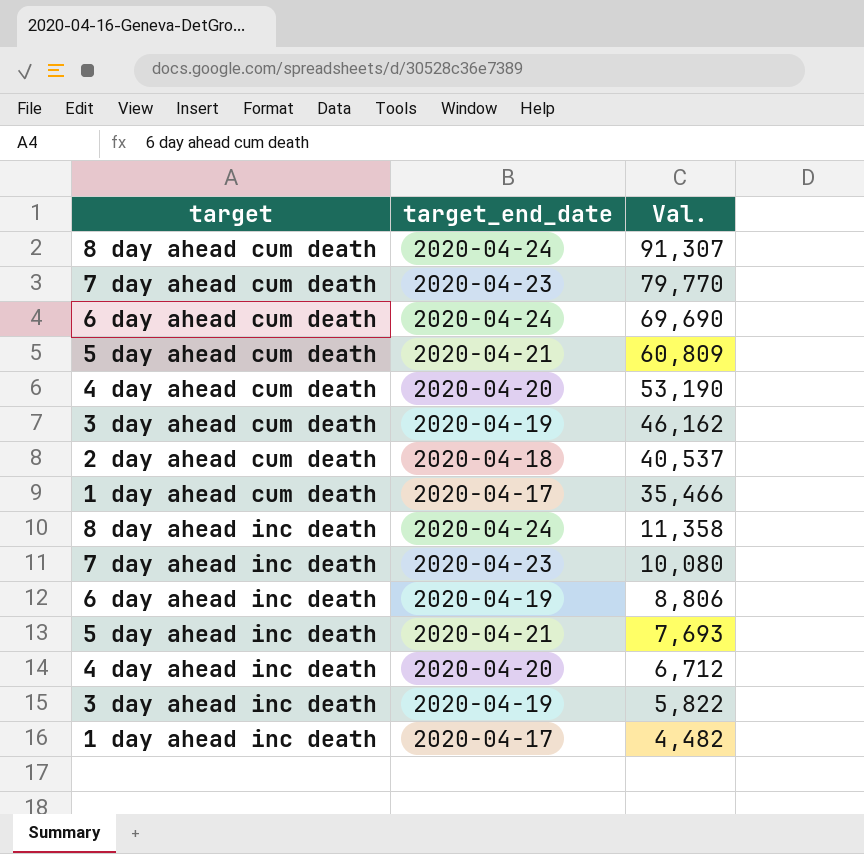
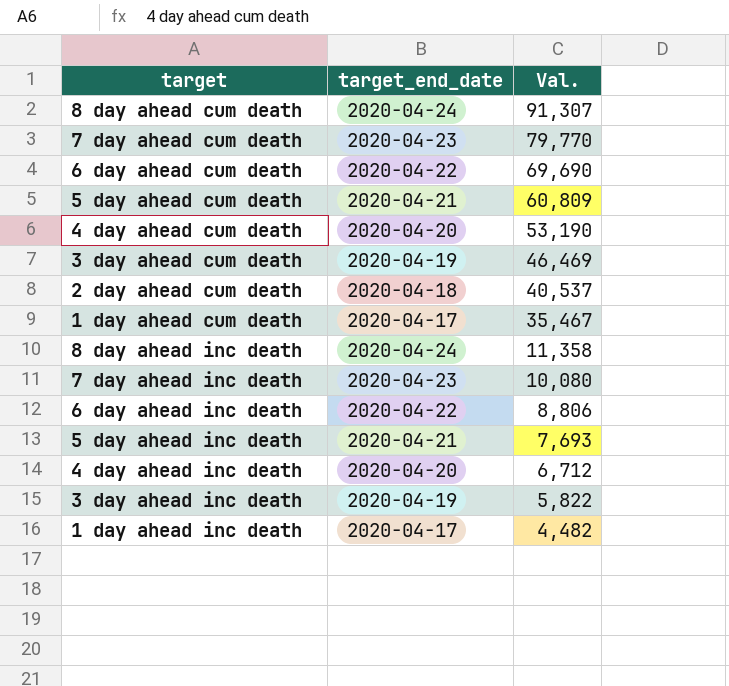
6 day ahead cum death | target_end_date: 2020-04-24 -> 2020-04-22
3 day ahead cum death | Val.: 46,162 -> 46,469
1 day ahead cum death | Val.: 35,466 -> 35,467
6 day ahead inc death | target_end_date: 2020-04-19 -> 2020-04-22

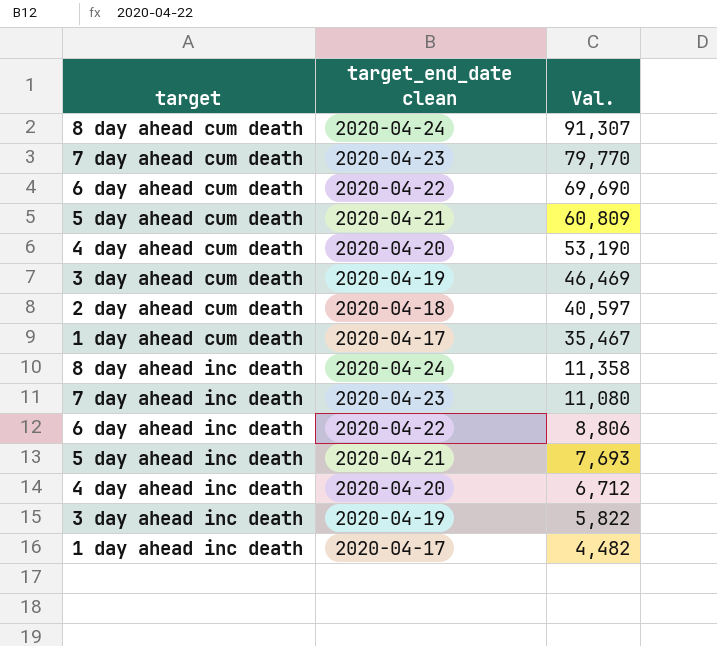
column name: target_end_date -> target_end_date clean
2 day ahead cum death | Val.: 40,537 -> 40,597
7 day ahead inc death | Val.: 10,080 -> 11,080

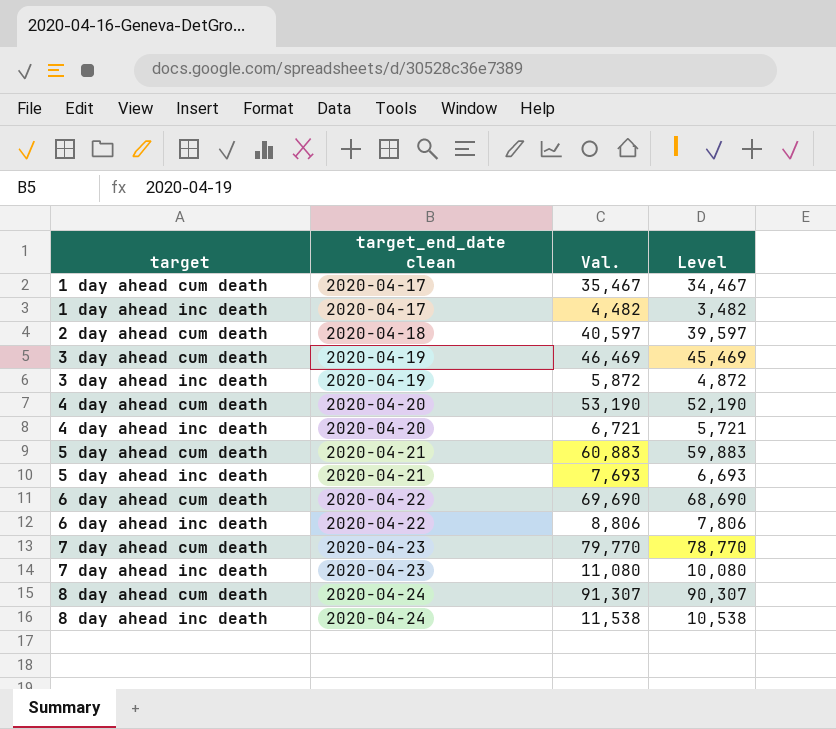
row order: Val. descending -> target ascending
column Level | formula: none -> [Val.] - 1000
3 day ahead inc death | Val.: 5,822 -> 5,872
4 day ahead inc death | Val.: 6,712 -> 6,721
5 day ahead cum death | Val.: 60,809 -> 60,883
8 day ahead inc death | Val.: 11,358 -> 11,538

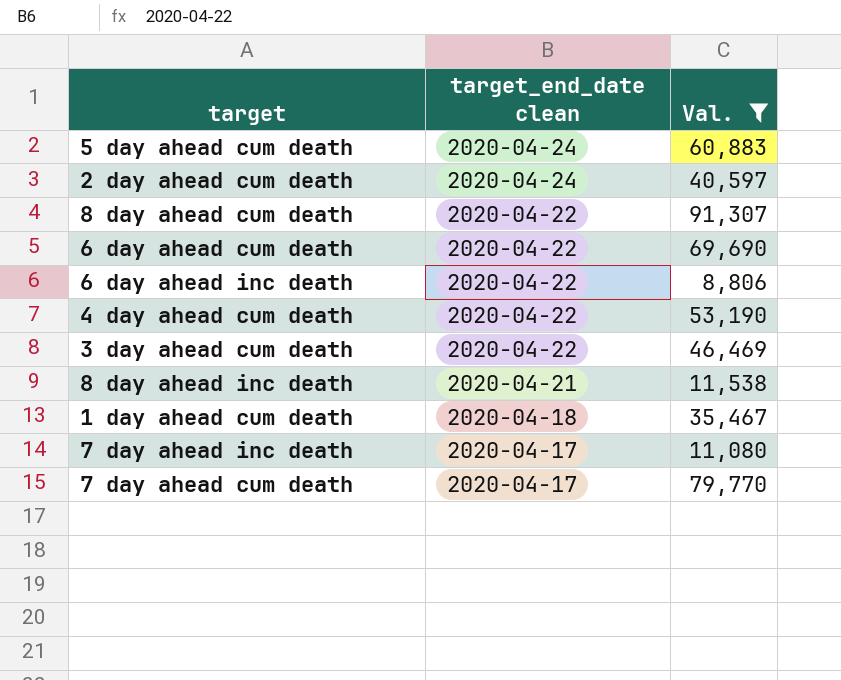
filter: none -> Val. >= 8,806
row order: target ascending -> target_end_date clean descending
column Level | formula: [Val.] - 1000 -> none
5 day ahead cum death | target_end_date clean: 2020-04-21 -> 2020-04-24
2 day ahead cum death | target_end_date clean: 2020-04-18 -> 2020-04-24
8 day ahead cum death | target_end_date clean: 2020-04-24 -> 2020-04-22
4 day ahead cum death | target_end_date clean: 2020-04-20 -> 2020-04-22
3 day ahead cum death | target_end_date clean: 2020-04-19 -> 2020-04-22
8 day ahead inc death | target_end_date clean: 2020-04-24 -> 2020-04-21
1 day ahead cum death | target_end_date clean: 2020-04-17 -> 2020-04-18
7 day ahead inc death | target_end_date clean: 2020-04-23 -> 2020-04-17
7 day ahead cum death | target_end_date clean: 2020-04-23 -> 2020-04-17

